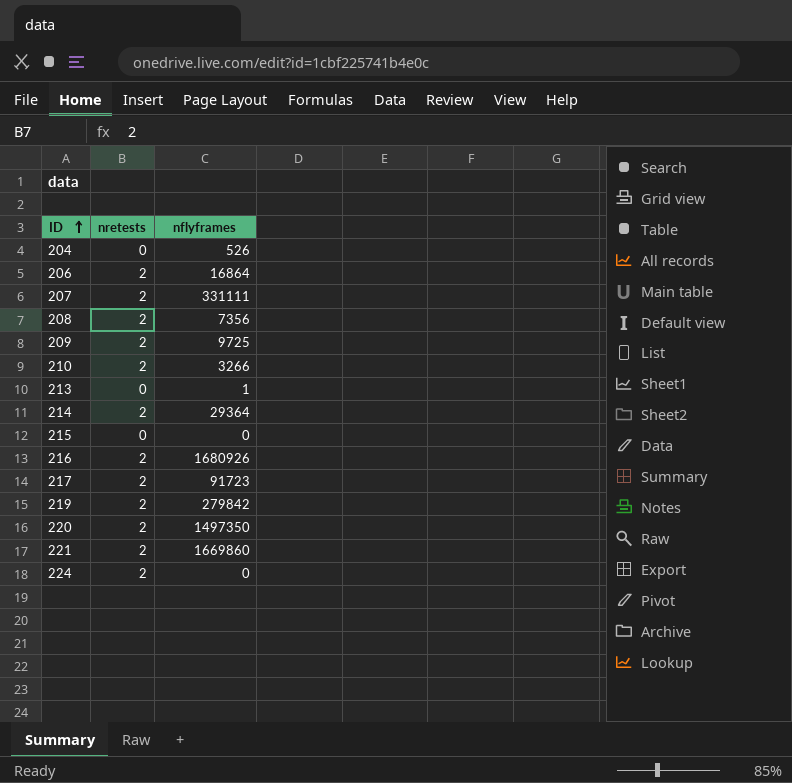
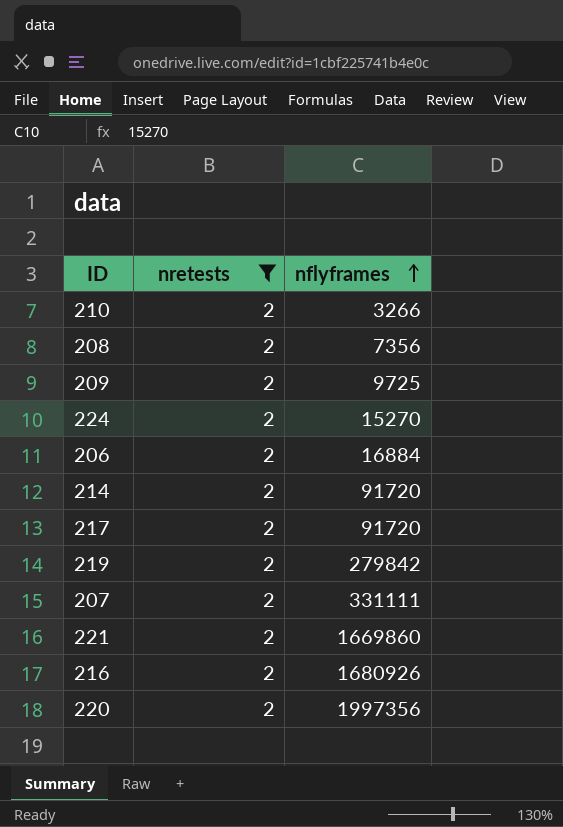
filter: none -> nretests = 2
row order: ID ascending -> nflyframes ascending
224 | nflyframes: 0 -> 15270
206 | nflyframes: 16864 -> 16884
214 | nflyframes: 29364 -> 91720
217 | nflyframes: 91723 -> 91720
220 | nflyframes: 1497350 -> 1997356

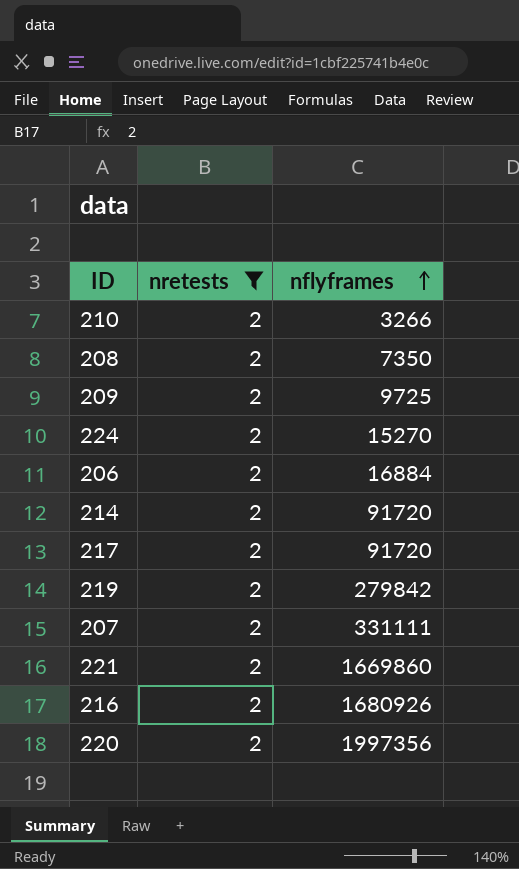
208 | nflyframes: 7356 -> 7350

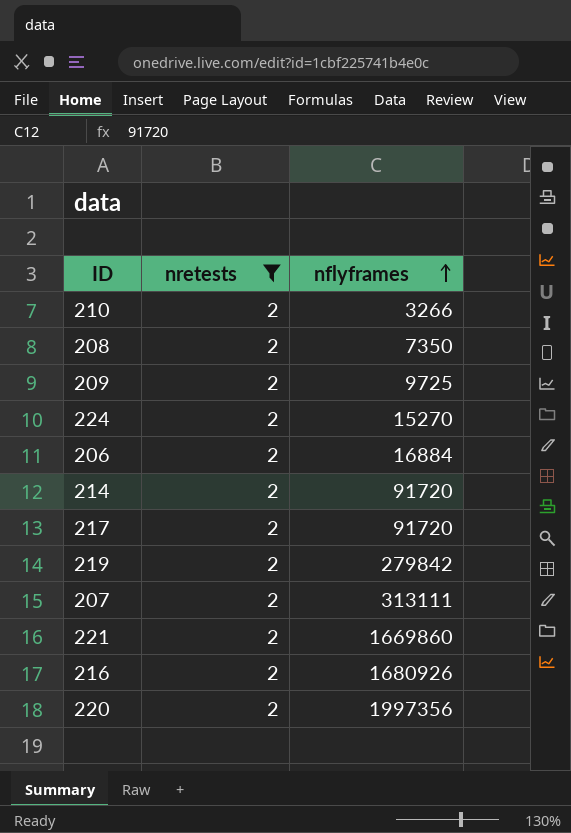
207 | nflyframes: 331111 -> 313111

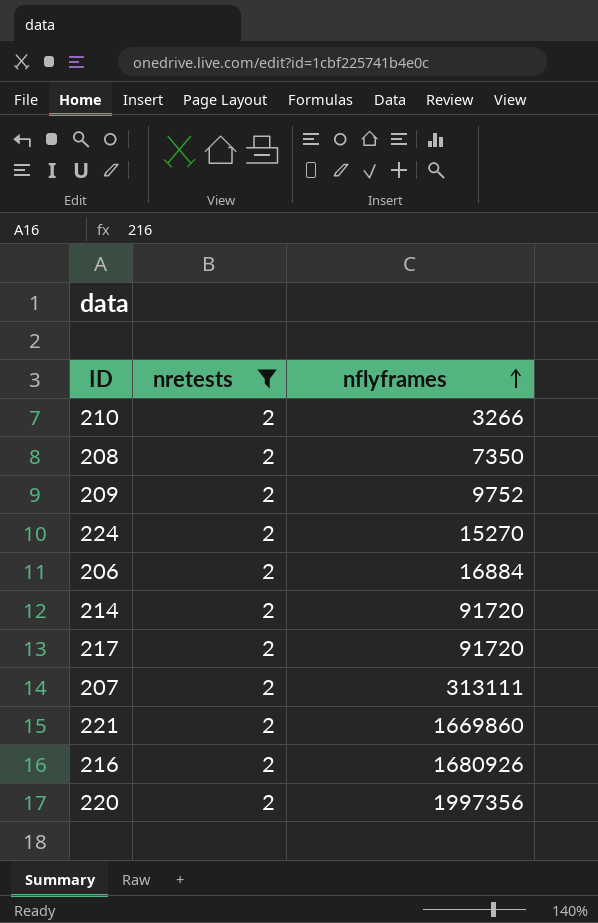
row 219: 2 | 279842 -> none
209 | nflyframes: 9725 -> 9752

